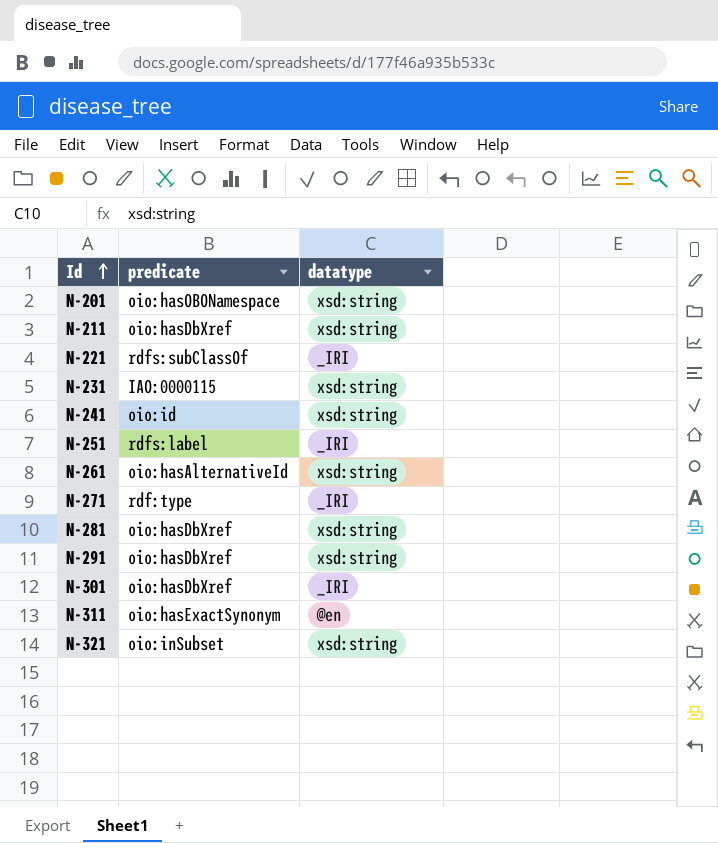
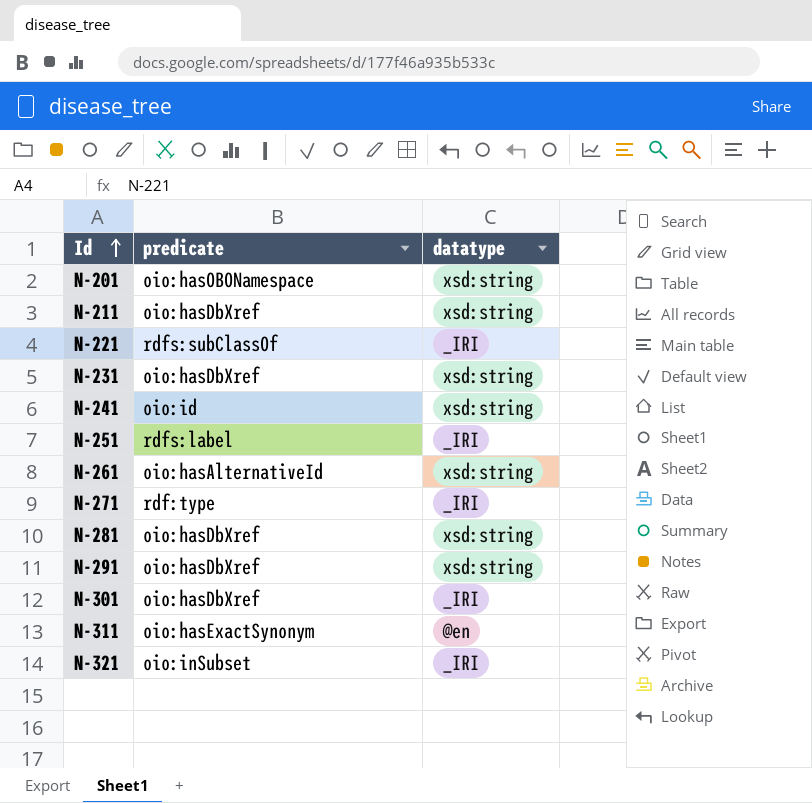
N-231 | predicate: IAO:0000115 -> oio:hasDbXref
N-321 | datatype: xsd:string -> _IRI

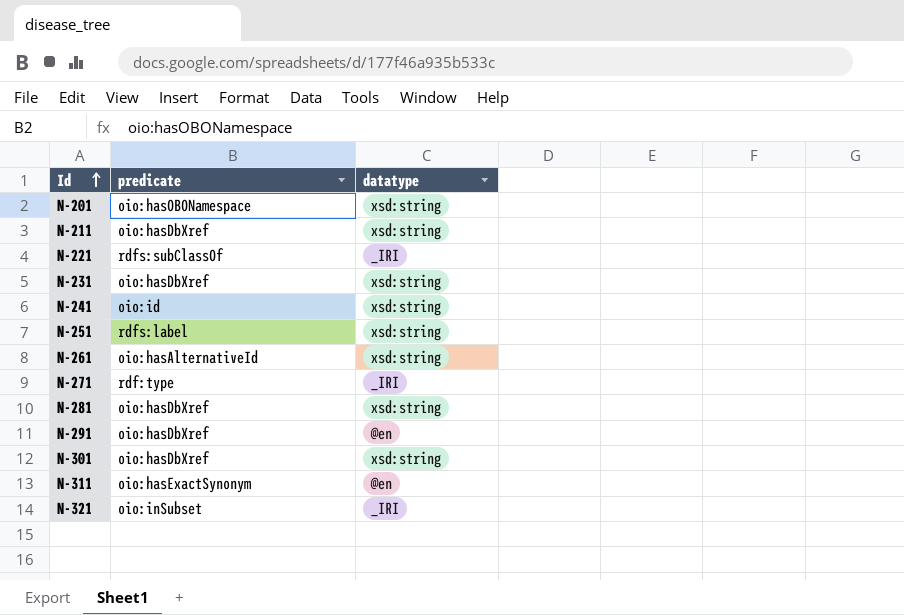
N-251 | datatype: _IRI -> xsd:string
N-291 | datatype: xsd:string -> @en
N-301 | datatype: _IRI -> xsd:string

